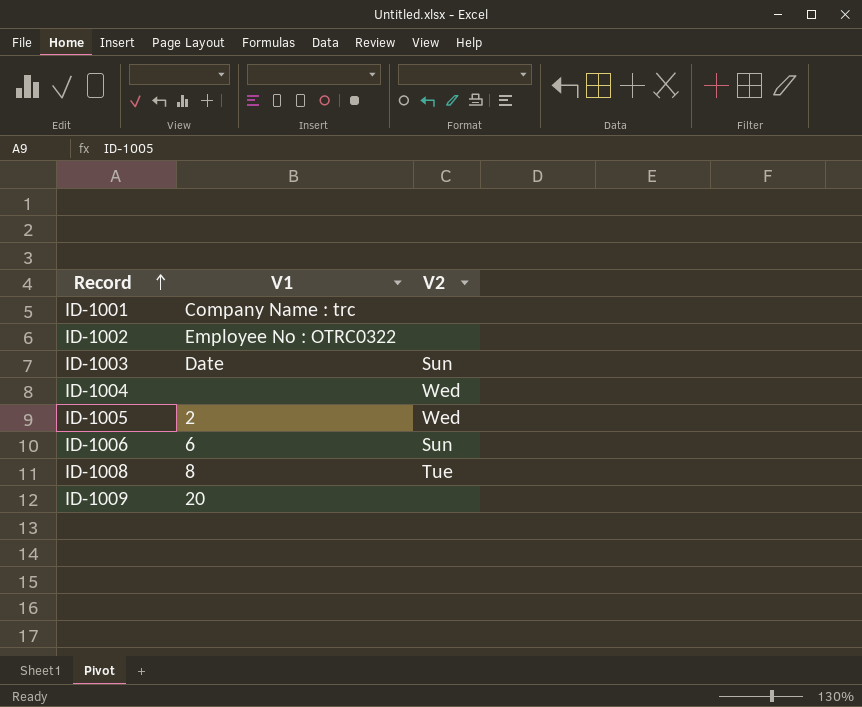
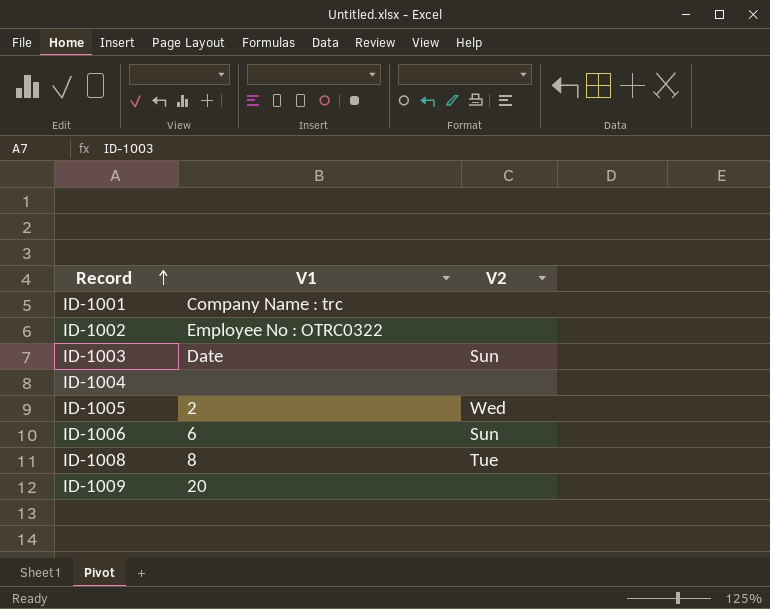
ID-1004 | V2: Wed -> none

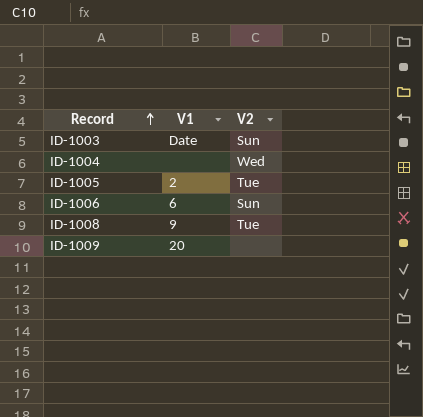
row ID-1001: Company Name : trc | none -> none
row ID-1002: Employee No : OTRC0322 | none -> none
ID-1004 | V2: none -> Wed
ID-1005 | V2: Wed -> Tue
ID-1008 | V1: 8 -> 9

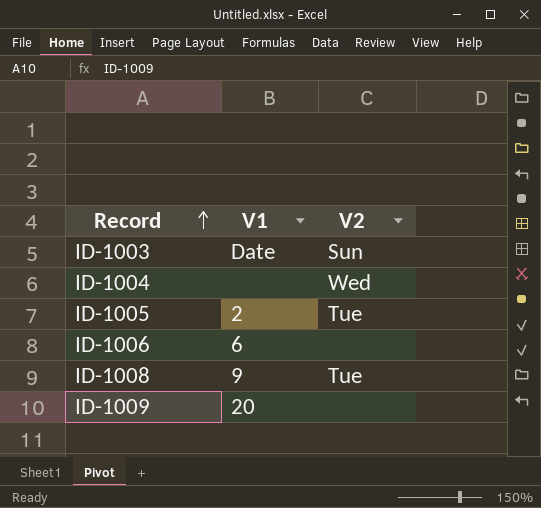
ID-1006 | V2: Sun -> none

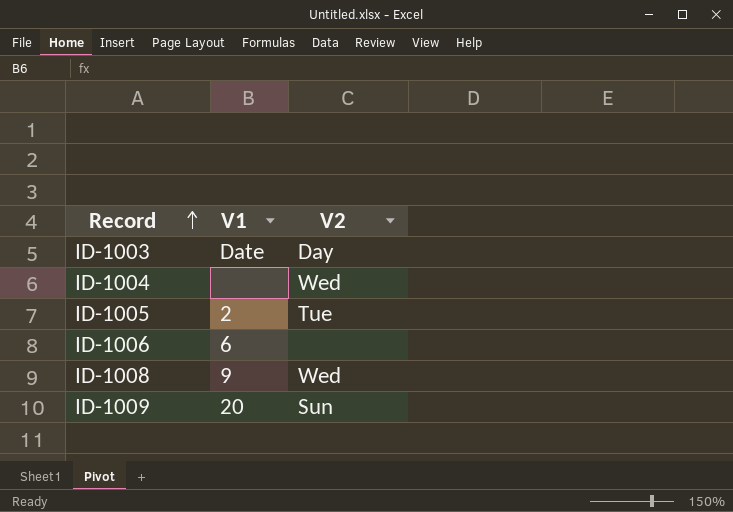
ID-1003 | V2: Sun -> Day
ID-1008 | V2: Tue -> Wed
ID-1009 | V2: none -> Sun

